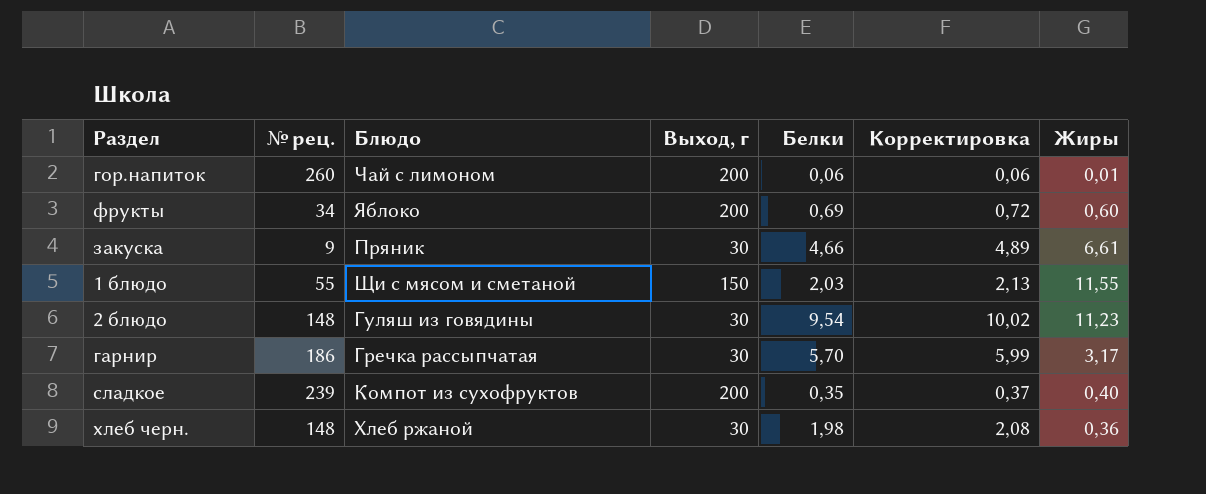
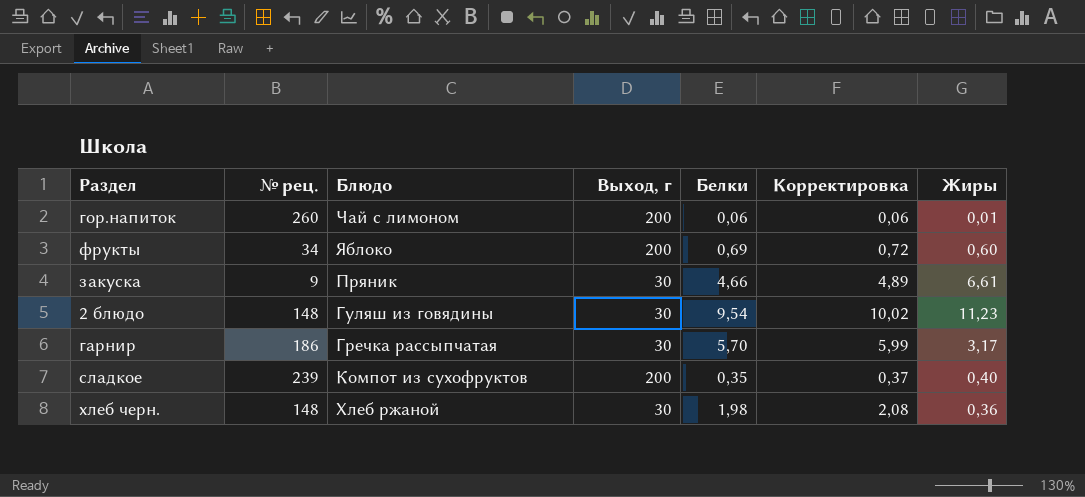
row 1 блюдо: 55 | Щи с мясом и сметаной | 150 | 2,03 | 2,13 | 11,55 -> none

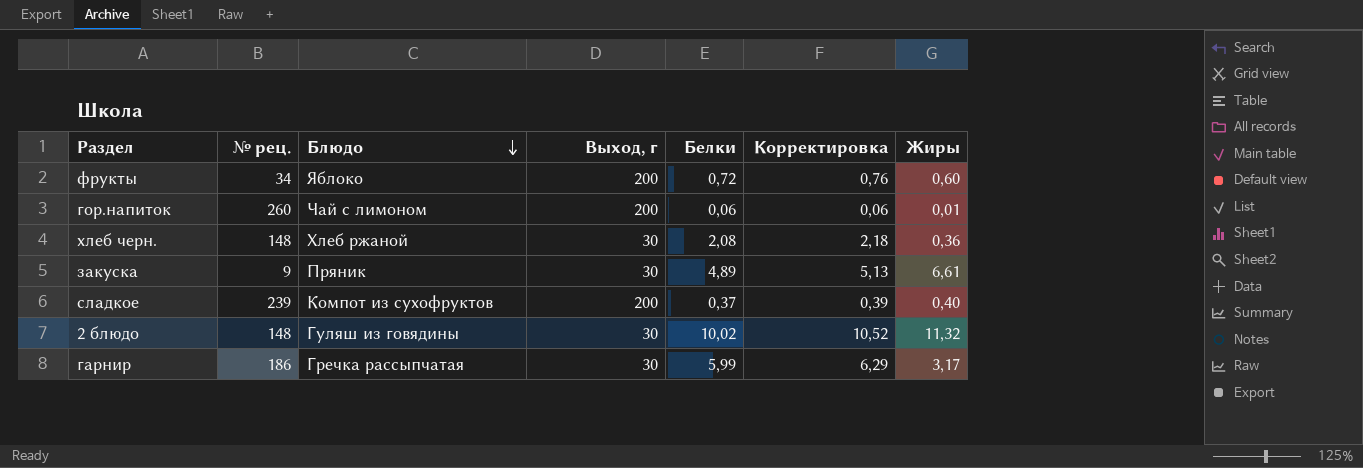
row order: none -> Блюдо descending
фрукты | Белки: 0,69 -> 0,72
фрукты | Корректировка: 0,72 -> 0,76
хлеб черн. | Белки: 1,98 -> 2,08
хлеб черн. | Корректировка: 2,08 -> 2,18
закуска | Белки: 4,66 -> 4,89
закуска | Корректировка: 4,89 -> 5,13
сладкое | Белки: 0,35 -> 0,37
сладкое | Корректировка: 0,37 -> 0,39
2 блюдо | Белки: 9,54 -> 10,02
2 блюдо | Корректировка: 10,02 -> 10,52
2 блюдо | Жиры: 11,23 -> 11,32
гарнир | Белки: 5,70 -> 5,99
гарнир | Корректировка: 5,99 -> 6,29

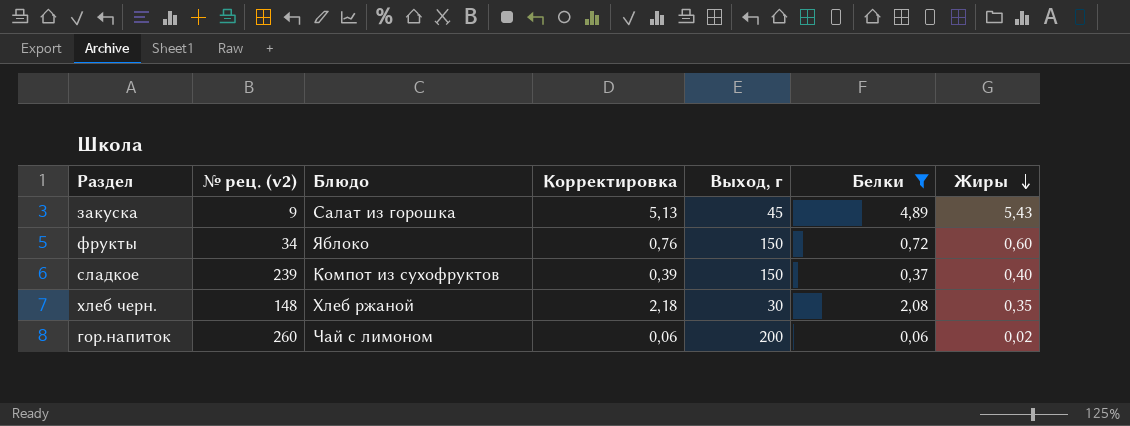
filter: none -> Белки <= 4,89
row order: Блюдо descending -> Жиры descending
column name: № рец. -> № рец. (v2)
column Корректировка | position: 6 -> 4
закуска | Блюдо: Пряник -> Салат из горошка
закуска | Выход, г: 30 -> 45
закуска | Жиры: 6,61 -> 5,43
фрукты | Выход, г: 200 -> 150
сладкое | Выход, г: 200 -> 150
хлеб черн. | Жиры: 0,36 -> 0,35
гор.напиток | Жиры: 0,01 -> 0,02

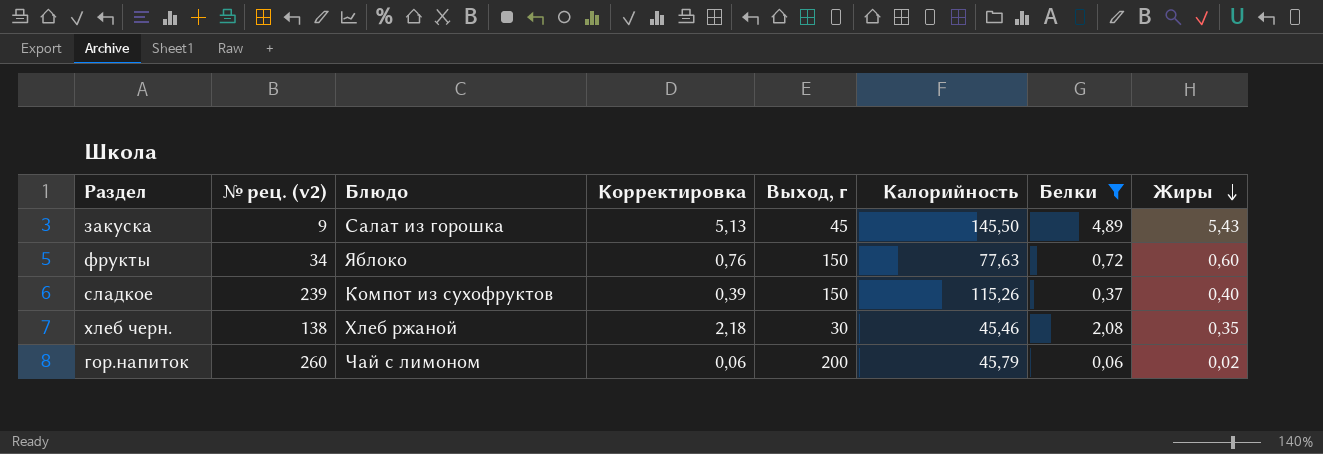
column Калорийность | position: none -> 6
хлеб черн. | № рец. (v2): 148 -> 138

